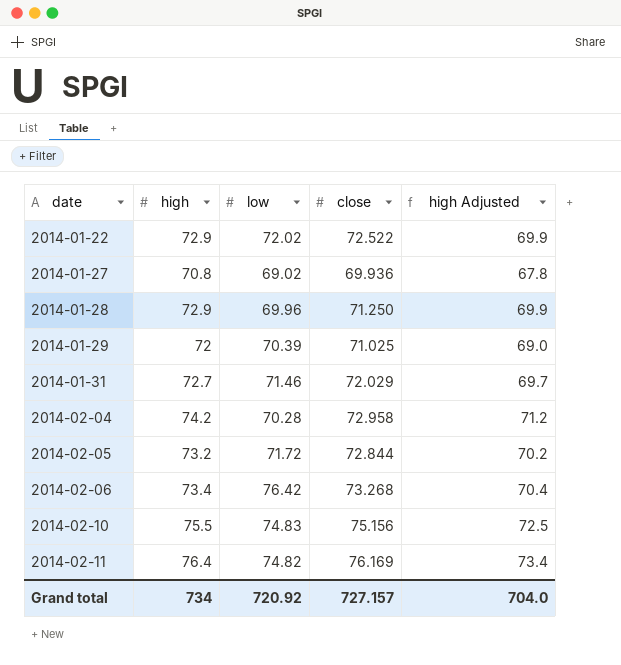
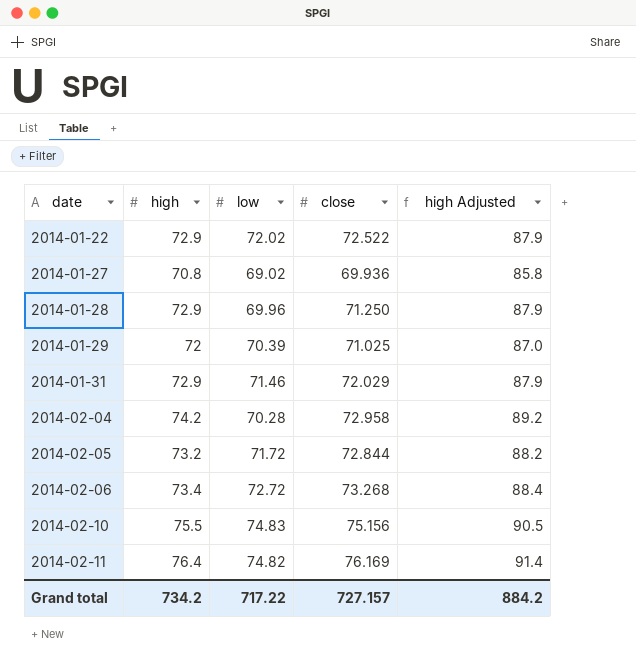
column high Adjusted | formula: [high] - 3 -> [high] + 15
2014-01-31 | high: 72.7 -> 72.9
2014-02-06 | low: 76.42 -> 72.72
Grand total | high: 734 -> 734.2
Grand total | low: 720.92 -> 717.22
Grand total | high Adjusted: 704.0 -> 884.2

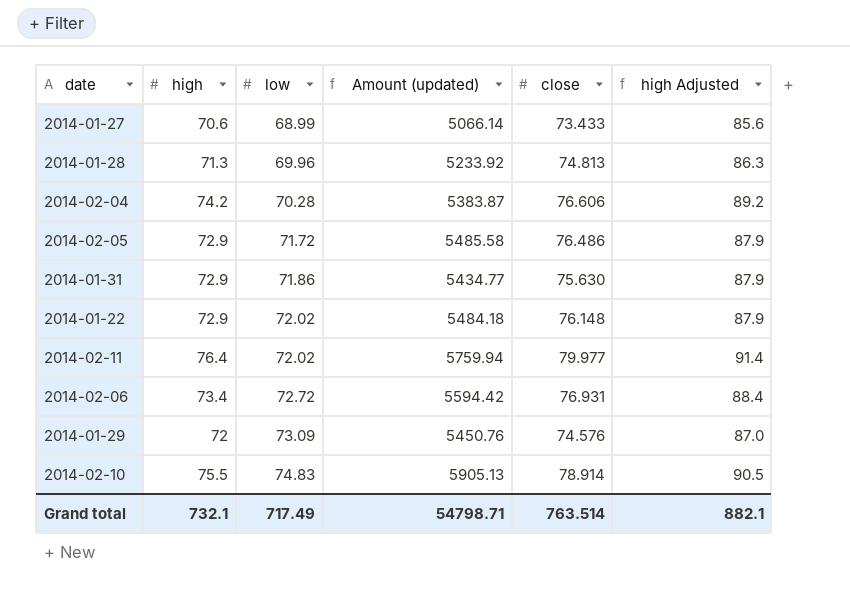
row order: date ascending -> low ascending
column Amount (updated) | formula: none -> [low] * [close]
2014-01-27 | high: 70.8 -> 70.6
2014-01-27 | low: 69.02 -> 68.99
2014-01-27 | close: 69.936 -> 73.433
2014-01-27 | high Adjusted: 85.8 -> 85.6
2014-01-28 | high: 72.9 -> 71.3
2014-01-28 | close: 71.250 -> 74.813
2014-01-28 | high Adjusted: 87.9 -> 86.3
2014-02-04 | close: 72.958 -> 76.606
2014-02-05 | high: 73.2 -> 72.9
2014-02-05 | close: 72.844 -> 76.486
2014-02-05 | high Adjusted: 88.2 -> 87.9
2014-01-31 | low: 71.46 -> 71.86
2014-01-31 | close: 72.029 -> 75.630
2014-01-22 | close: 72.522 -> 76.148
2014-02-11 | low: 74.82 -> 72.02
2014-02-11 | close: 76.169 -> 79.977
2014-02-06 | close: 73.268 -> 76.931
2014-01-29 | low: 70.39 -> 73.09
2014-01-29 | close: 71.025 -> 74.576
2014-02-10 | close: 75.156 -> 78.914
Grand total | high: 734.2 -> 732.1
Grand total | low: 717.22 -> 717.49
Grand total | close: 727.157 -> 763.514
Grand total | high Adjusted: 884.2 -> 882.1

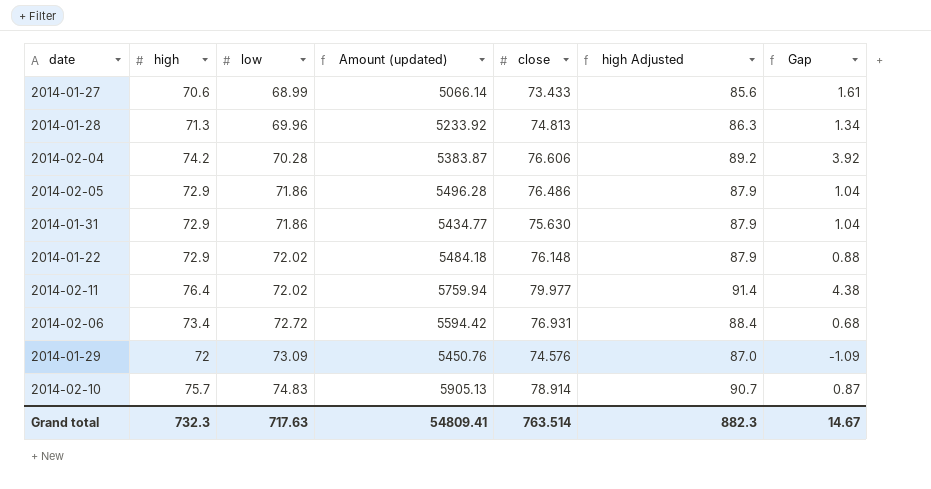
column Gap | formula: none -> [high] - [low]
2014-02-05 | low: 71.72 -> 71.86
2014-02-05 | Amount (updated): 5485.58 -> 5496.28
2014-02-10 | high: 75.5 -> 75.7
2014-02-10 | high Adjusted: 90.5 -> 90.7
Grand total | high: 732.1 -> 732.3
Grand total | low: 717.49 -> 717.63
Grand total | Amount (updated): 54798.71 -> 54809.41
Grand total | high Adjusted: 882.1 -> 882.3

